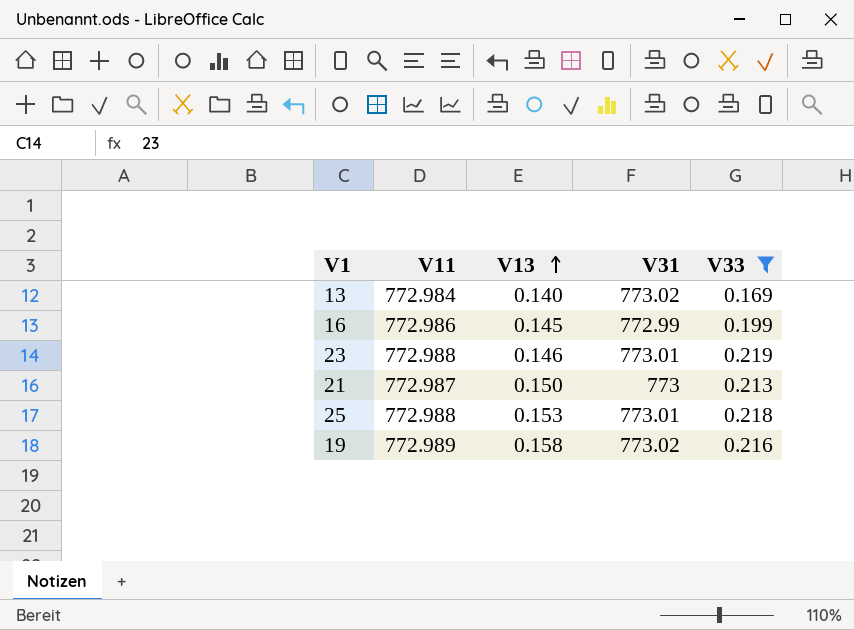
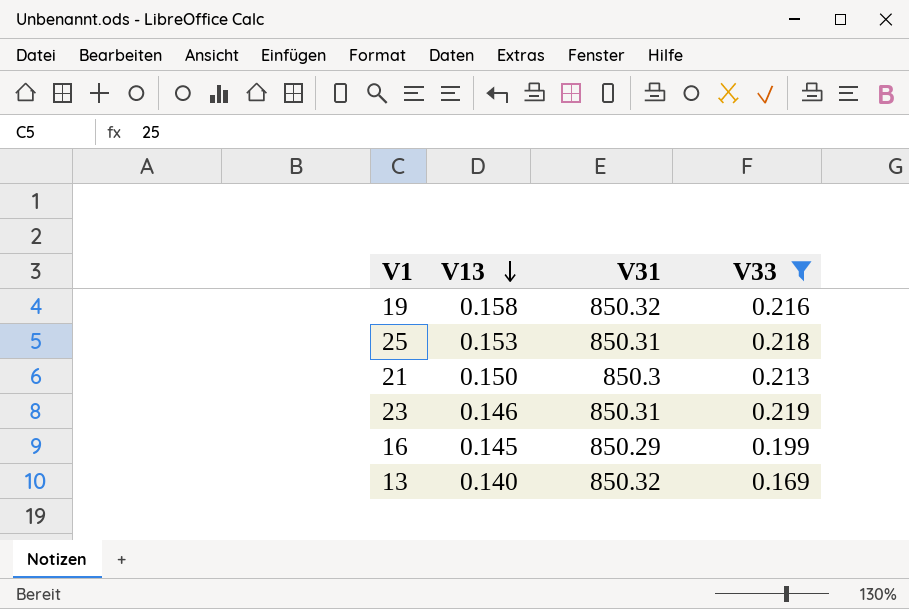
row order: V13 ascending -> V13 descending
column V11 | position: 2 -> none
19 | V31: 773.02 -> 850.32
25 | V31: 773.01 -> 850.31
21 | V31: 773 -> 850.3
23 | V31: 773.01 -> 850.31
16 | V31: 772.99 -> 850.29
13 | V31: 773.02 -> 850.32

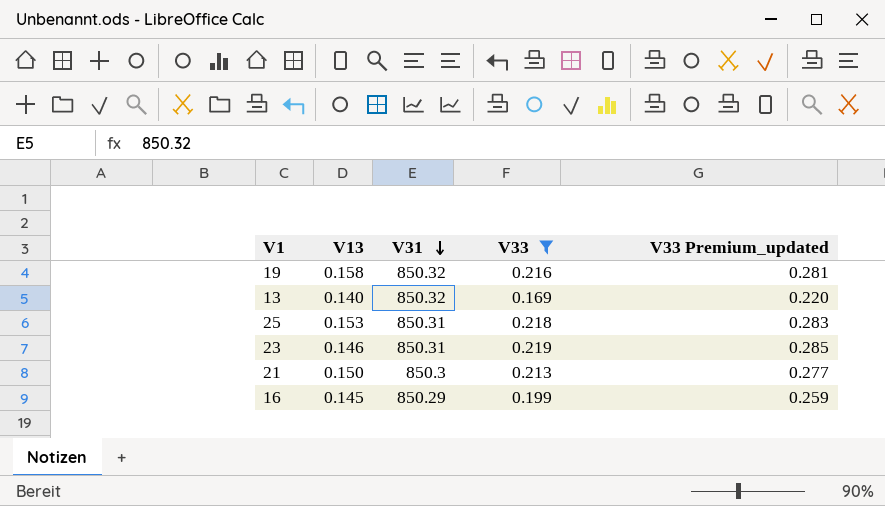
row order: V13 descending -> V31 descending
column V33 Premium_updated | formula: none -> [V33] * 1.3

